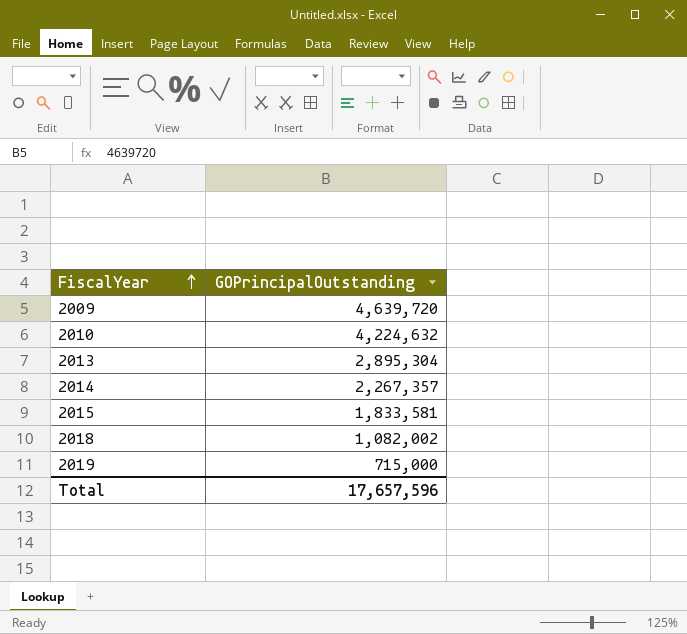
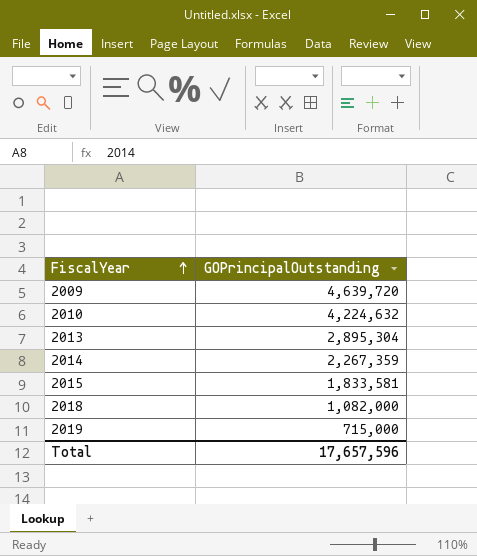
2014 | GOPrincipalOutstanding: 2,267,357 -> 2,267,359
2018 | GOPrincipalOutstanding: 1,082,002 -> 1,082,000

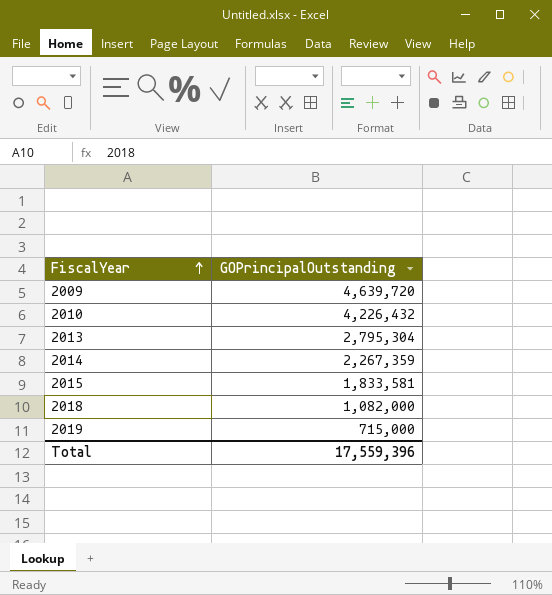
2010 | GOPrincipalOutstanding: 4,224,632 -> 4,226,432
2013 | GOPrincipalOutstanding: 2,895,304 -> 2,795,304
Total | GOPrincipalOutstanding: 17,657,596 -> 17,559,396

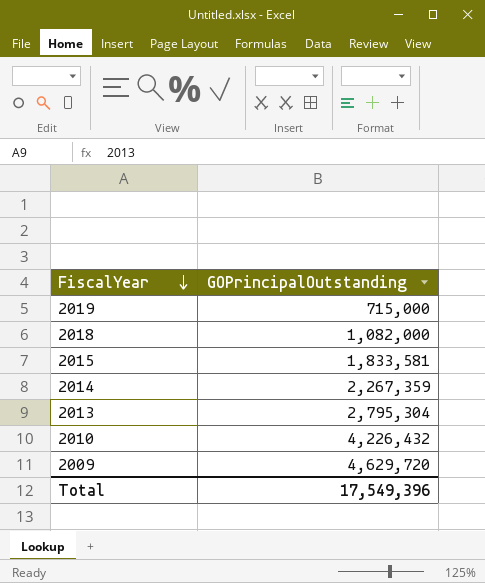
row order: FiscalYear ascending -> FiscalYear descending
2009 | GOPrincipalOutstanding: 4,639,720 -> 4,629,720
Total | GOPrincipalOutstanding: 17,559,396 -> 17,549,396

